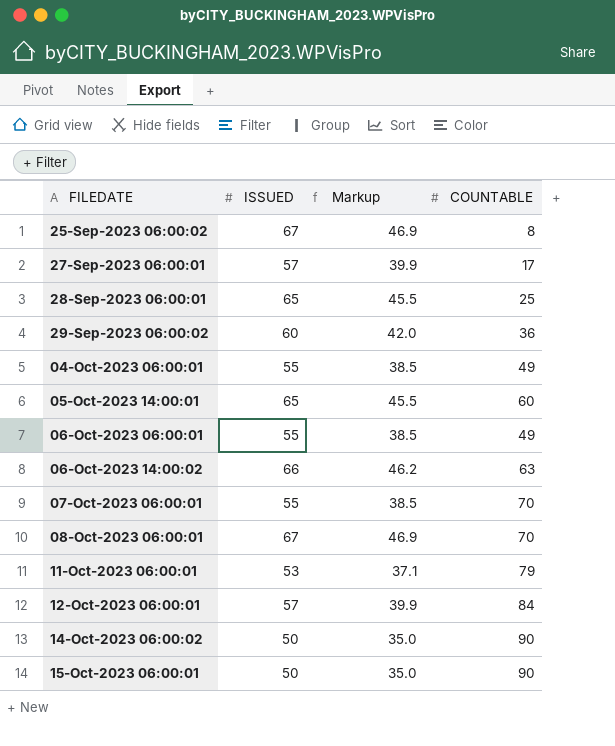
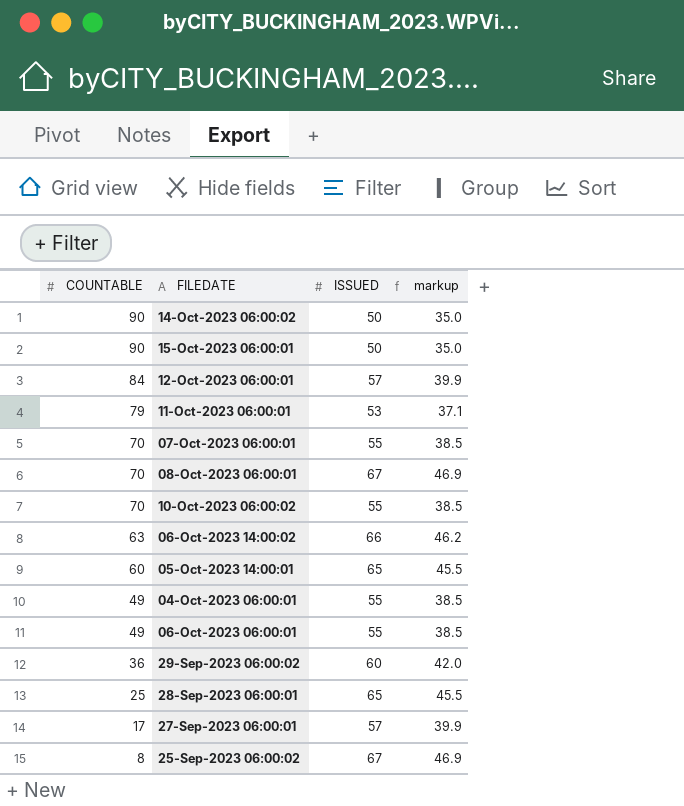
row order: FILEDATE ascending -> COUNTABLE descending
column COUNTABLE | position: 4 -> 1
column name: Markup -> markup
row 10-Oct-2023 06:00:02: none -> 70 | 55 | 38.5

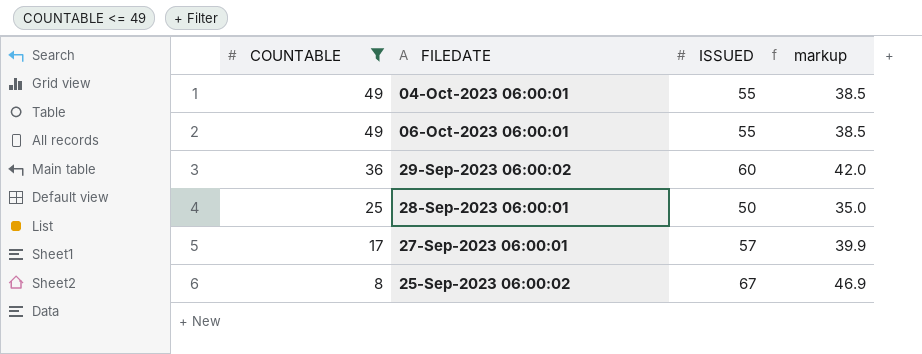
filter: none -> COUNTABLE <= 49
28-Sep-2023 06:00:01 | ISSUED: 65 -> 50
28-Sep-2023 06:00:01 | markup: 45.5 -> 35.0

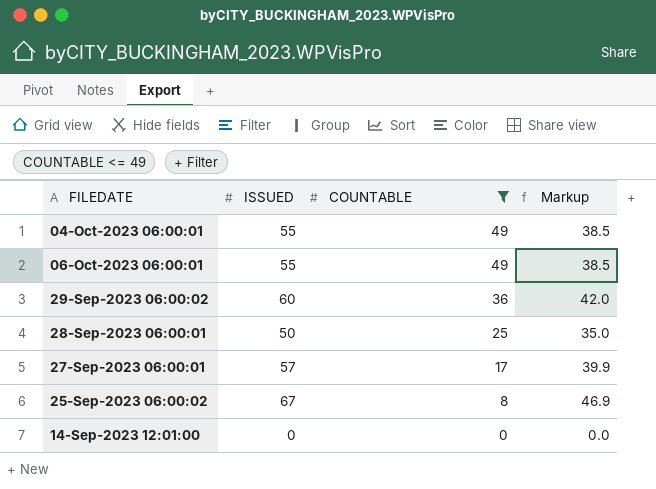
column COUNTABLE | position: 1 -> 3
column name: markup -> Markup
row 14-Sep-2023 12:01:00: none -> 0 | 0 | 0.0

